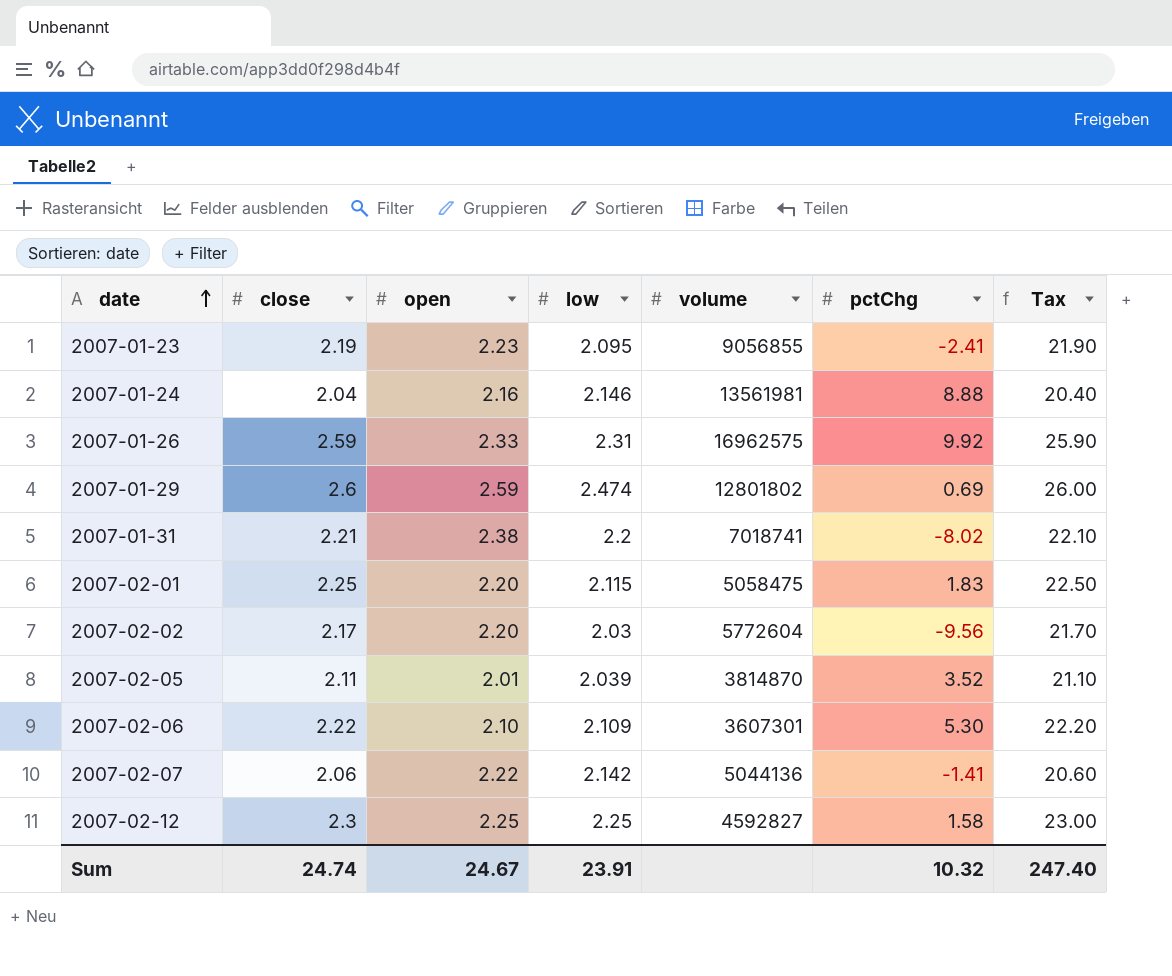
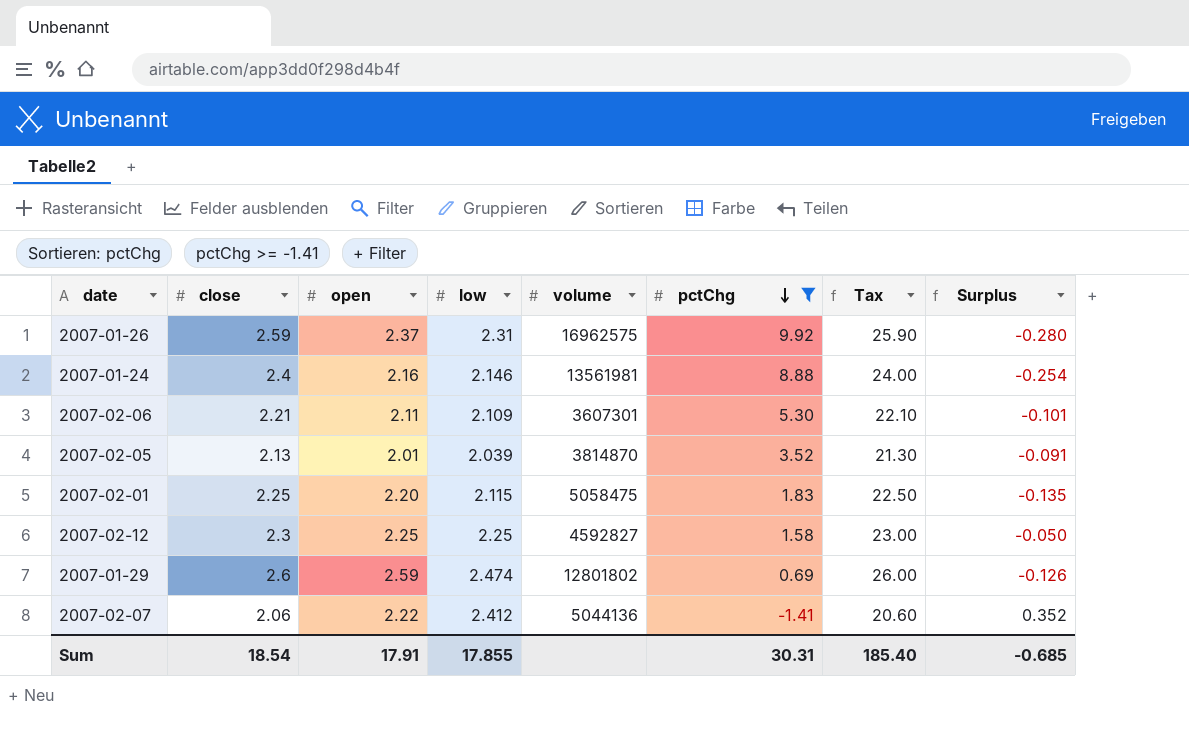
filter: none -> pctChg >= -1.41
row order: date ascending -> pctChg descending
column Surplus | formula: none -> [low] - [close]
2007-01-26 | open: 2.33 -> 2.37
2007-01-24 | close: 2.04 -> 2.4
2007-01-24 | Tax: 20.40 -> 24.00
2007-02-06 | close: 2.22 -> 2.21
2007-02-06 | open: 2.10 -> 2.11
2007-02-06 | Tax: 22.20 -> 22.10
2007-02-05 | close: 2.11 -> 2.13
2007-02-05 | Tax: 21.10 -> 21.30
2007-02-07 | low: 2.142 -> 2.412
Sum | close: 24.74 -> 18.54
Sum | open: 24.67 -> 17.91
Sum | low: 23.91 -> 17.855
Sum | pctChg: 10.32 -> 30.31
Sum | Tax: 247.40 -> 185.40

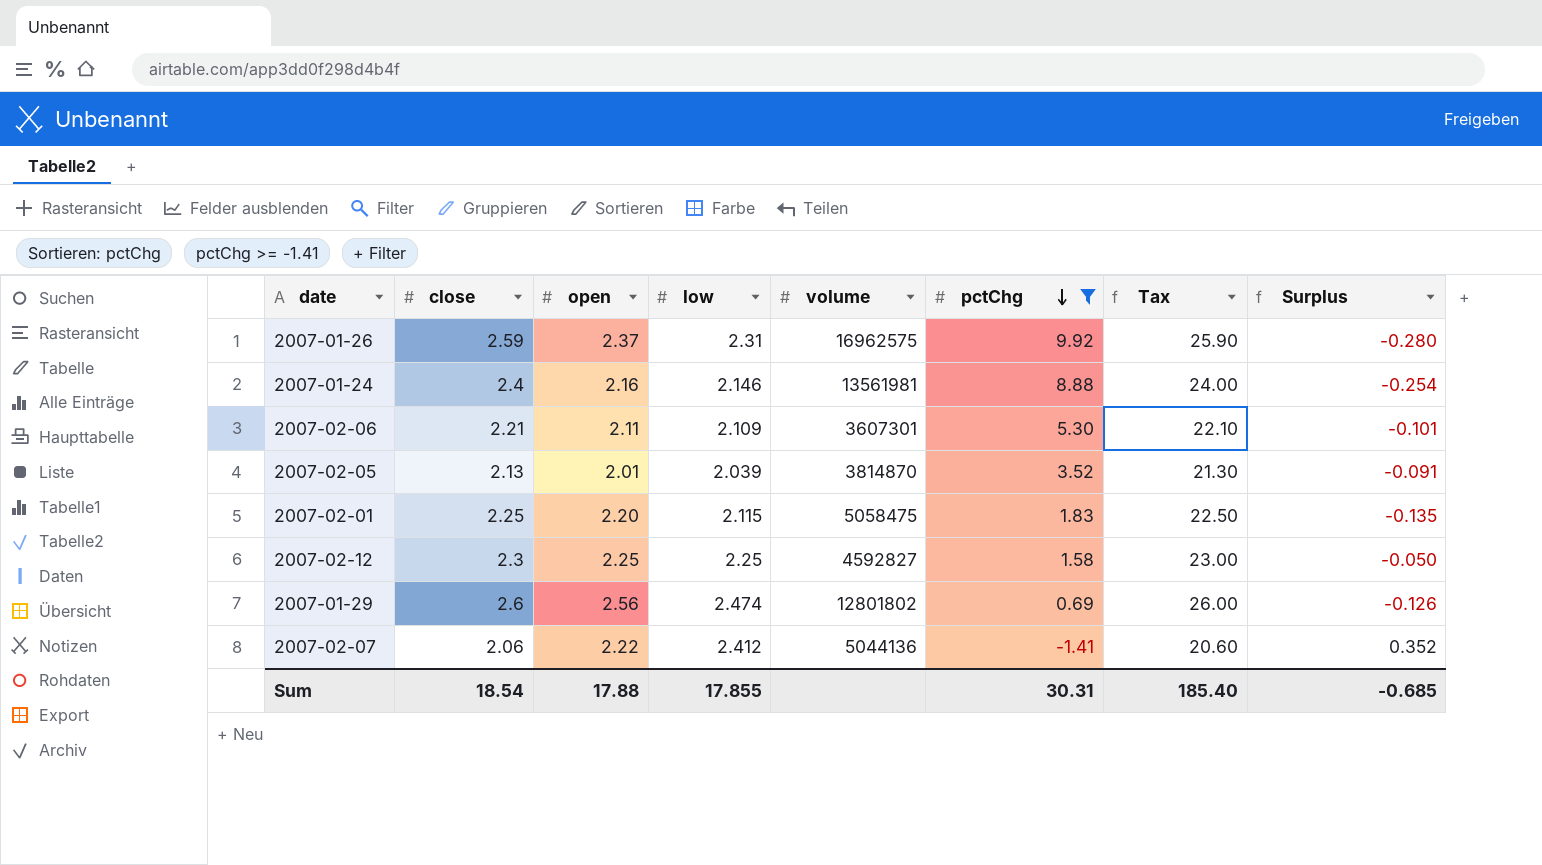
2007-01-29 | open: 2.59 -> 2.56
Sum | open: 17.91 -> 17.88

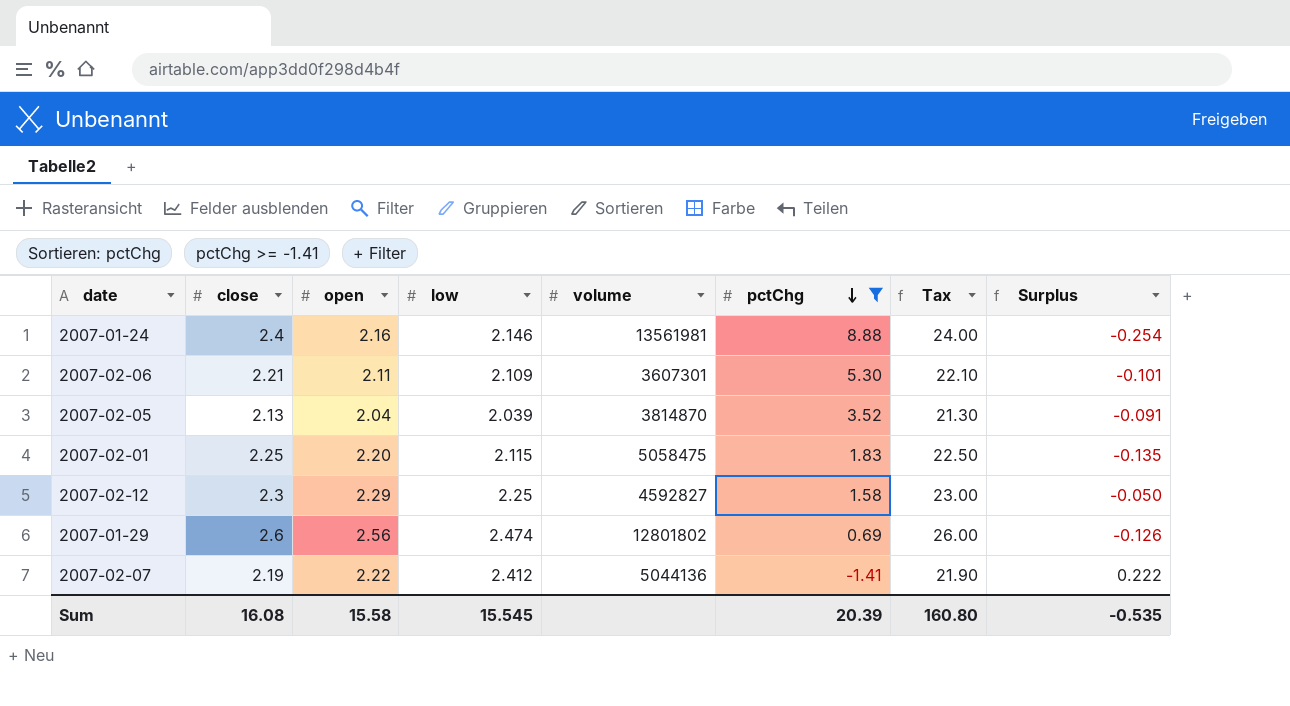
row 2007-01-26: 2.59 | 2.37 | 2.31 | 16962575 | 9.92 | 25.90 | -0.280 -> none
2007-02-05 | open: 2.01 -> 2.04
2007-02-12 | open: 2.25 -> 2.29
2007-02-07 | close: 2.06 -> 2.19
2007-02-07 | Tax: 20.60 -> 21.90
2007-02-07 | Surplus: 0.352 -> 0.222
Sum | close: 18.54 -> 16.08
Sum | open: 17.88 -> 15.58
Sum | low: 17.855 -> 15.545
Sum | pctChg: 30.31 -> 20.39
Sum | Tax: 185.40 -> 160.80
Sum | Surplus: -0.685 -> -0.535

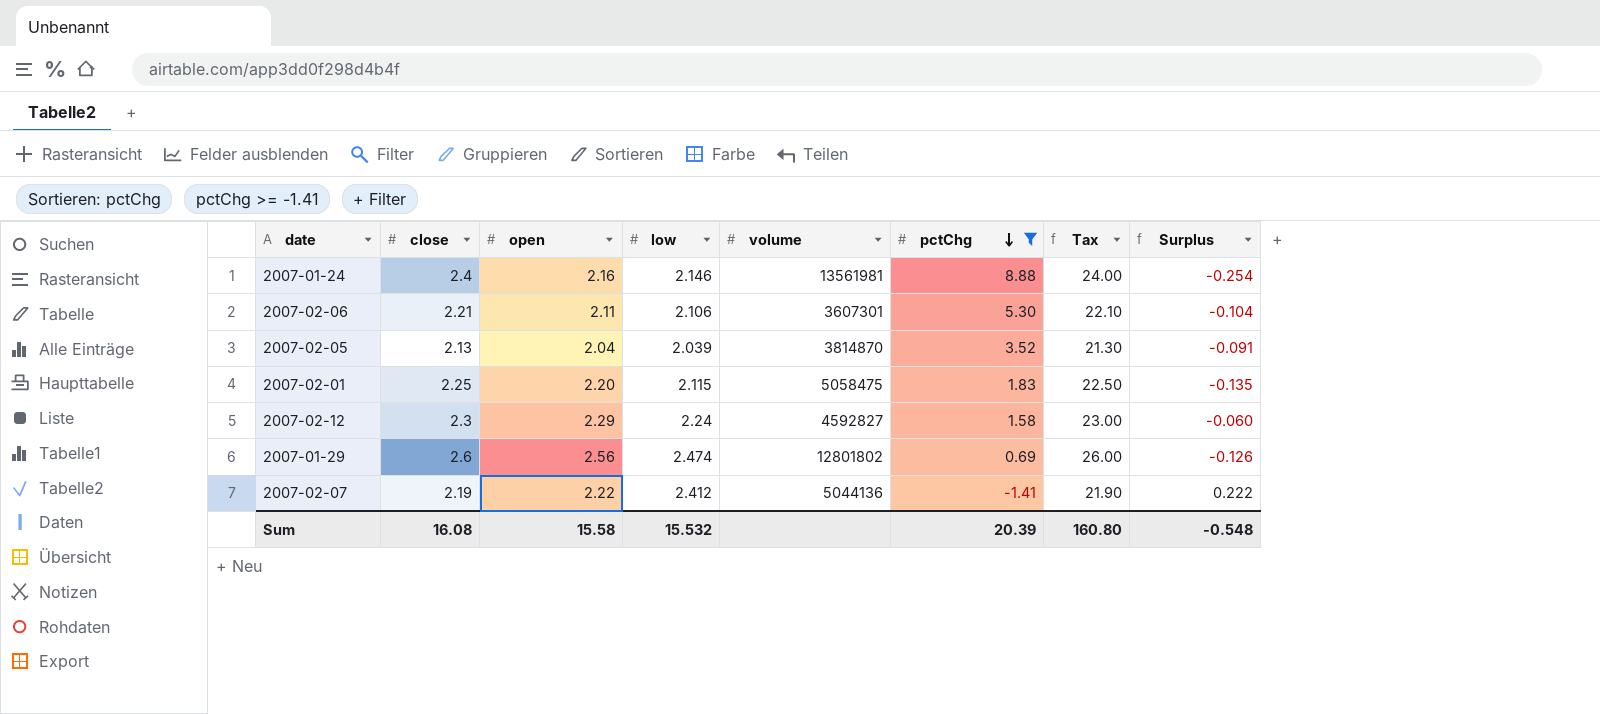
2007-02-06 | low: 2.109 -> 2.106
2007-02-06 | Surplus: -0.101 -> -0.104
2007-02-12 | low: 2.25 -> 2.24
2007-02-12 | Surplus: -0.050 -> -0.060
Sum | low: 15.545 -> 15.532
Sum | Surplus: -0.535 -> -0.548

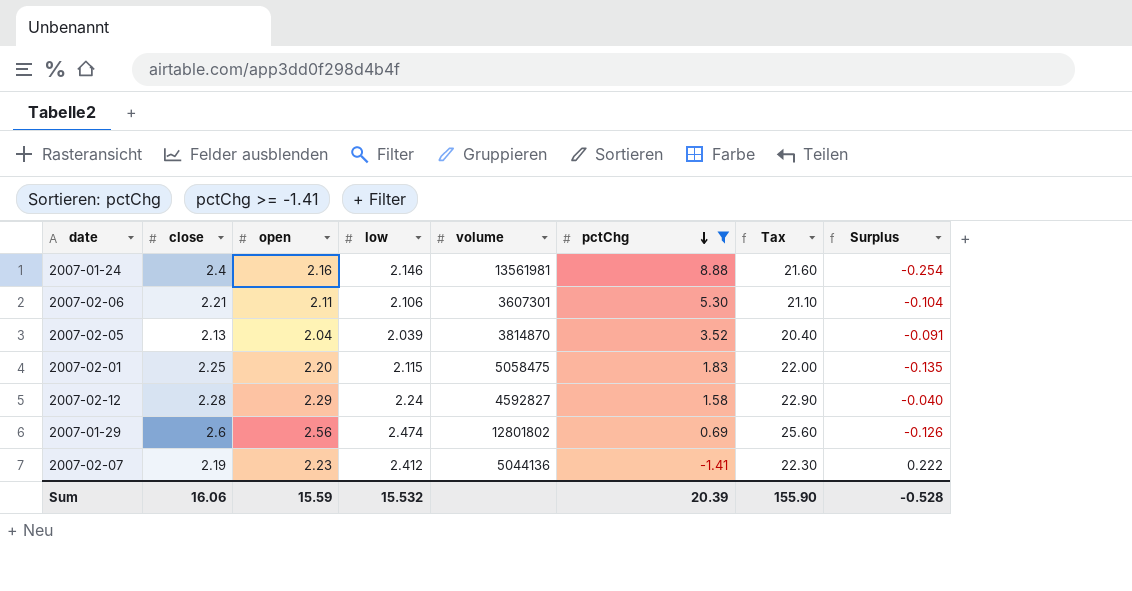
column Tax | formula: [close] * 10 -> [open] * 10
2007-02-12 | close: 2.3 -> 2.28
2007-02-12 | Surplus: -0.060 -> -0.040
2007-02-07 | open: 2.22 -> 2.23
Sum | close: 16.08 -> 16.06
Sum | open: 15.58 -> 15.59
Sum | Tax: 160.80 -> 155.90
Sum | Surplus: -0.548 -> -0.528

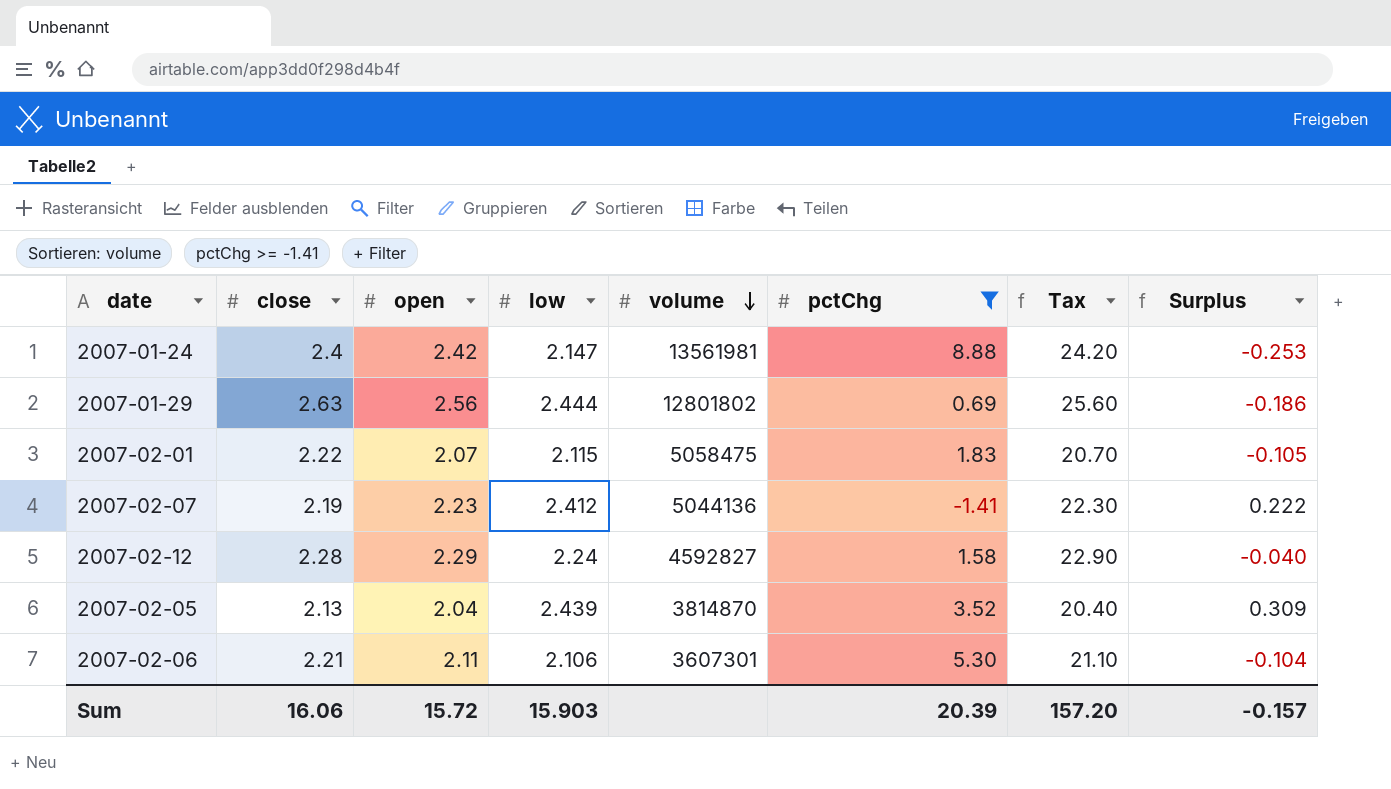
row order: pctChg descending -> volume descending
2007-01-24 | open: 2.16 -> 2.42
2007-01-24 | low: 2.146 -> 2.147
2007-01-24 | Tax: 21.60 -> 24.20
2007-01-24 | Surplus: -0.254 -> -0.253
2007-01-29 | close: 2.6 -> 2.63
2007-01-29 | low: 2.474 -> 2.444
2007-01-29 | Surplus: -0.126 -> -0.186
2007-02-01 | close: 2.25 -> 2.22
2007-02-01 | open: 2.20 -> 2.07
2007-02-01 | Tax: 22.00 -> 20.70
2007-02-01 | Surplus: -0.135 -> -0.105
2007-02-05 | low: 2.039 -> 2.439
2007-02-05 | Surplus: -0.091 -> 0.309
Sum | open: 15.59 -> 15.72
Sum | low: 15.532 -> 15.903
Sum | Tax: 155.90 -> 157.20
Sum | Surplus: -0.528 -> -0.157

